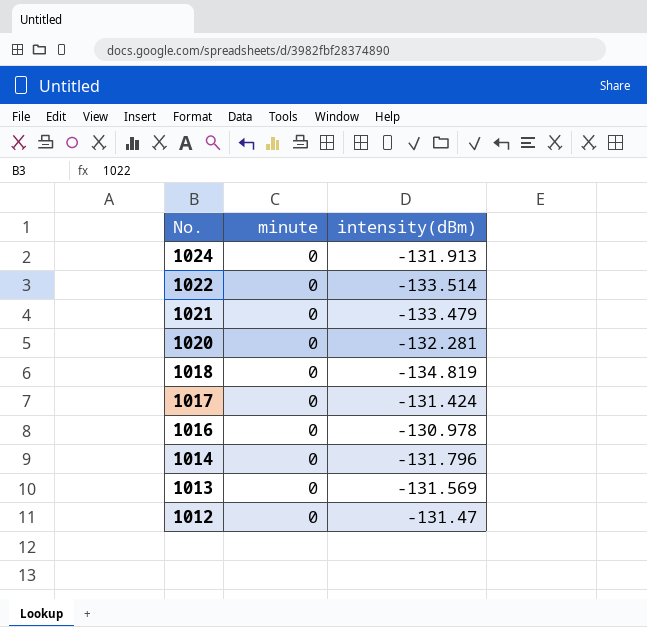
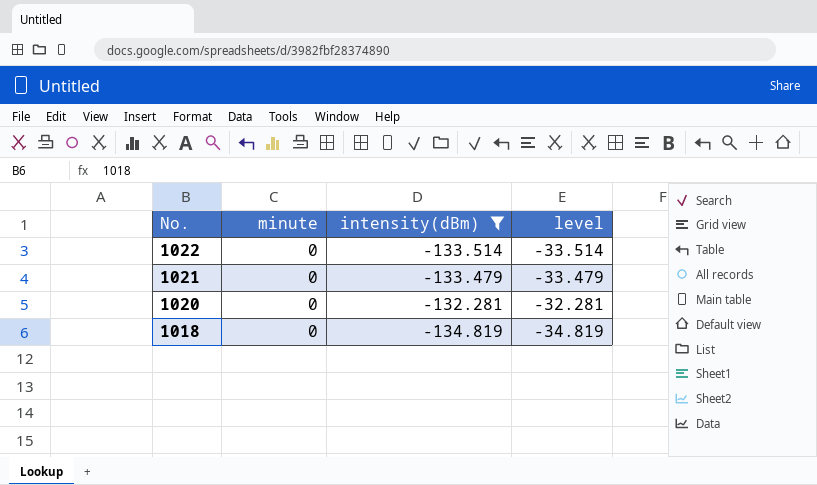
filter: none -> intensity(dBm) <= -132.281
column level | formula: none -> [intensity(dBm)] + 100

